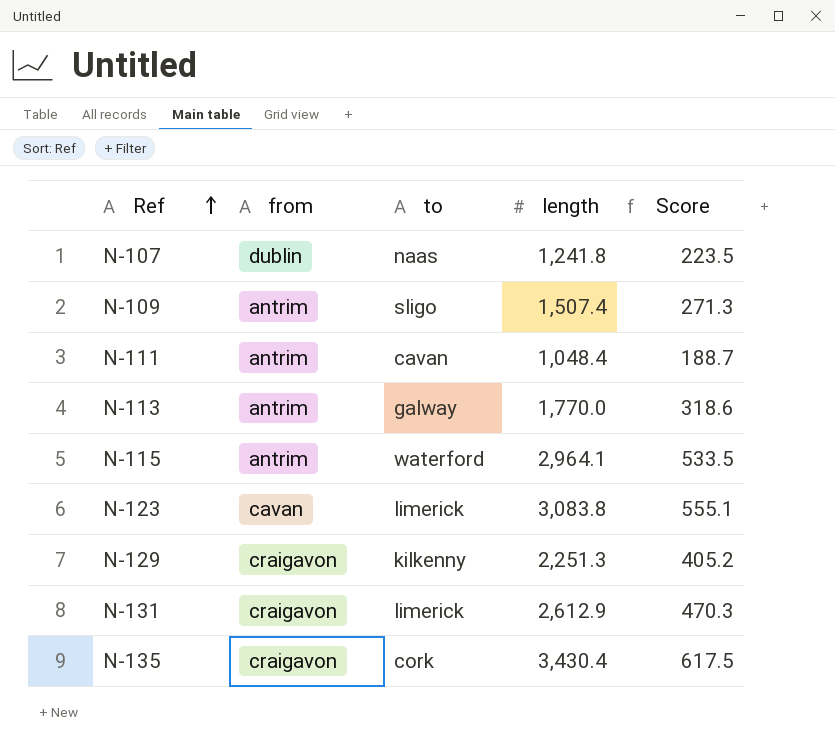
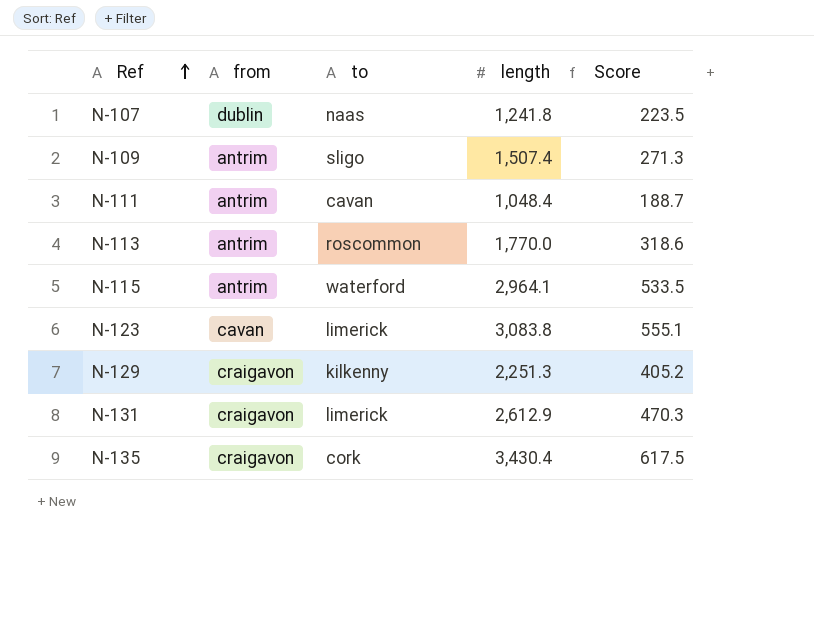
N-113 | to: galway -> roscommon

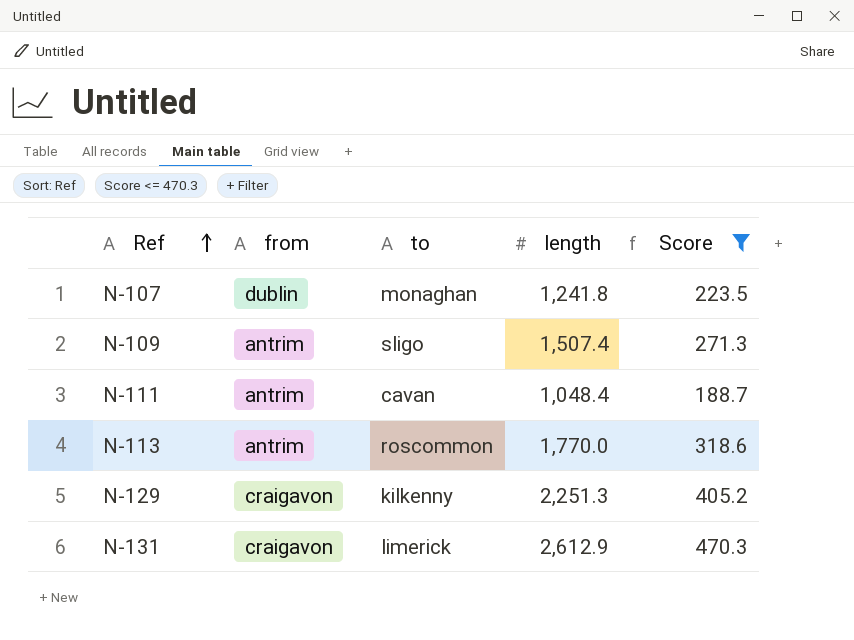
filter: none -> Score <= 470.3
N-107 | to: naas -> monaghan

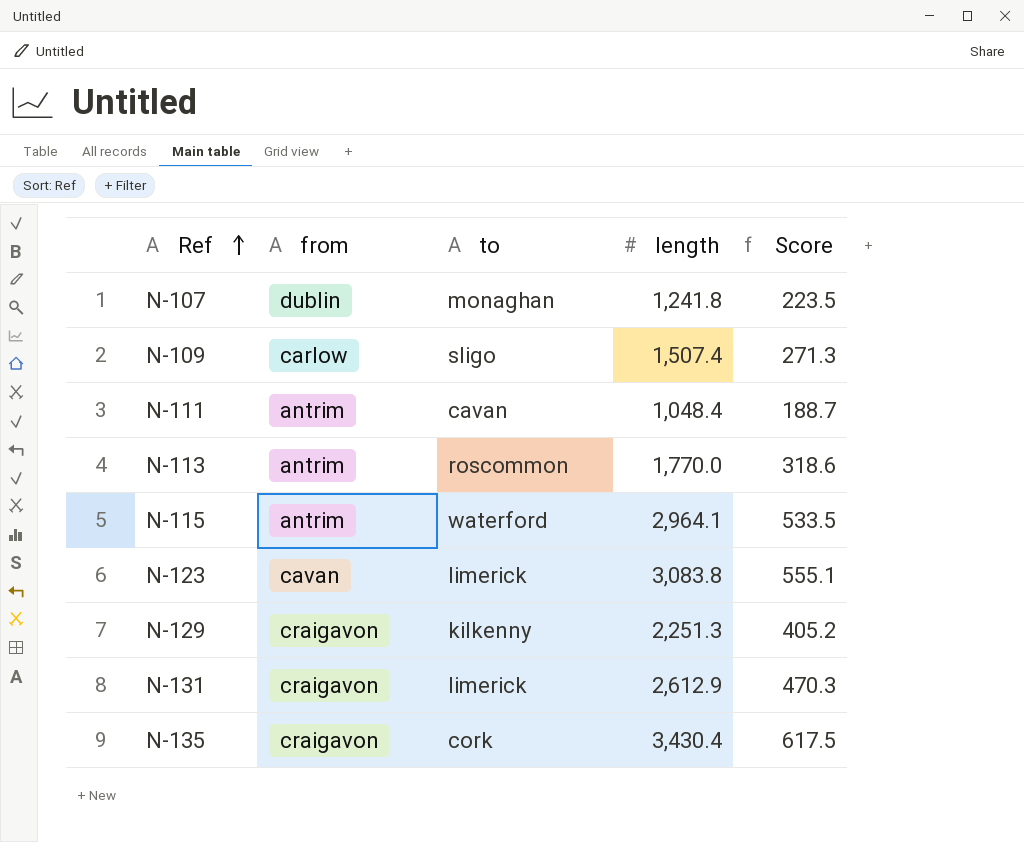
filter: Score <= 470.3 -> none
N-109 | from: antrim -> carlow

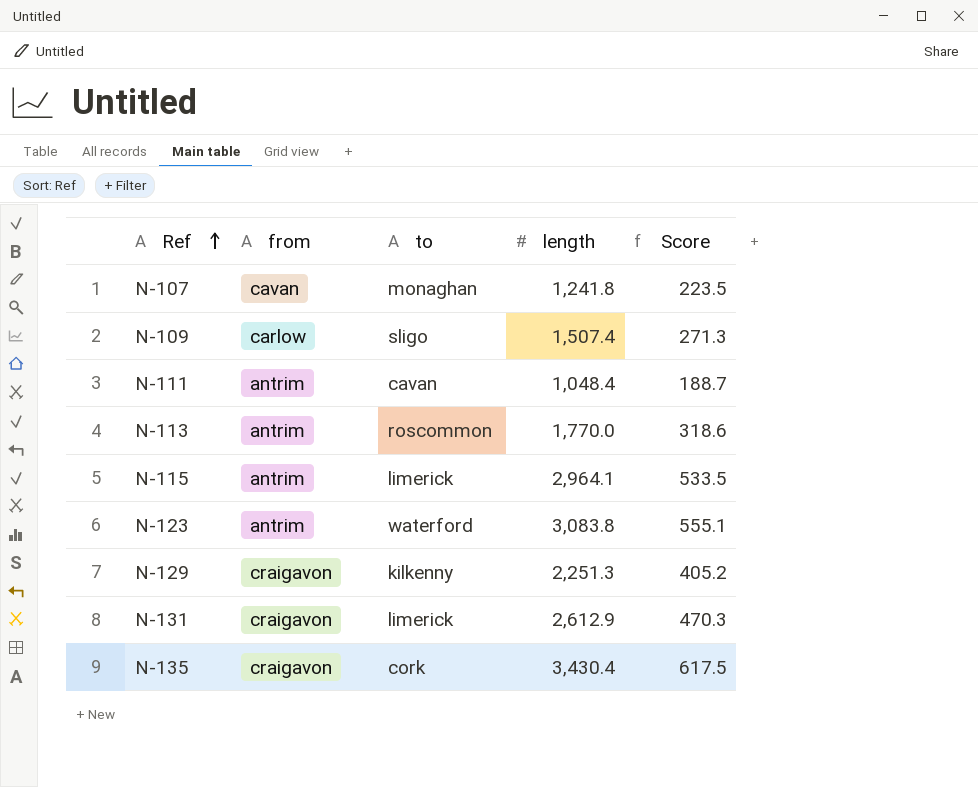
N-107 | from: dublin -> cavan
N-115 | to: waterford -> limerick
N-123 | from: cavan -> antrim
N-123 | to: limerick -> waterford

